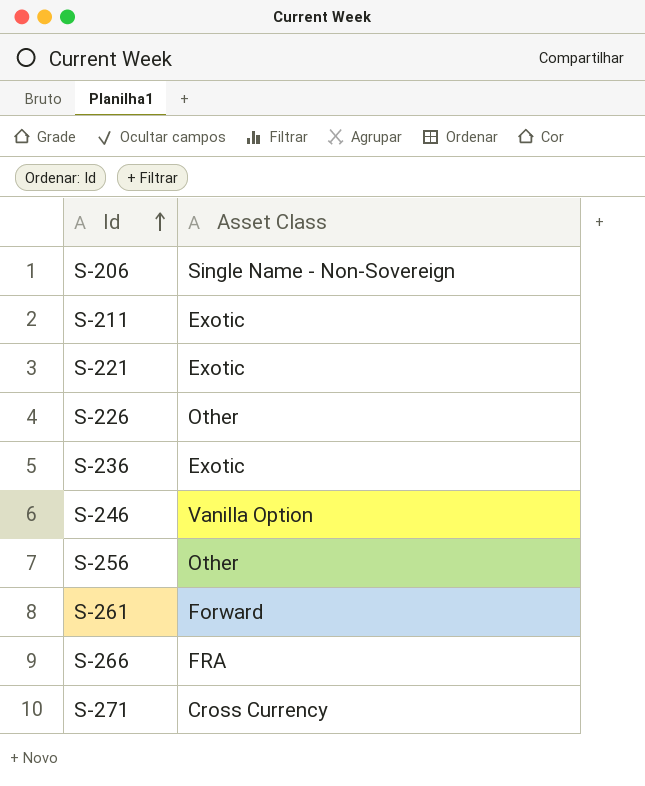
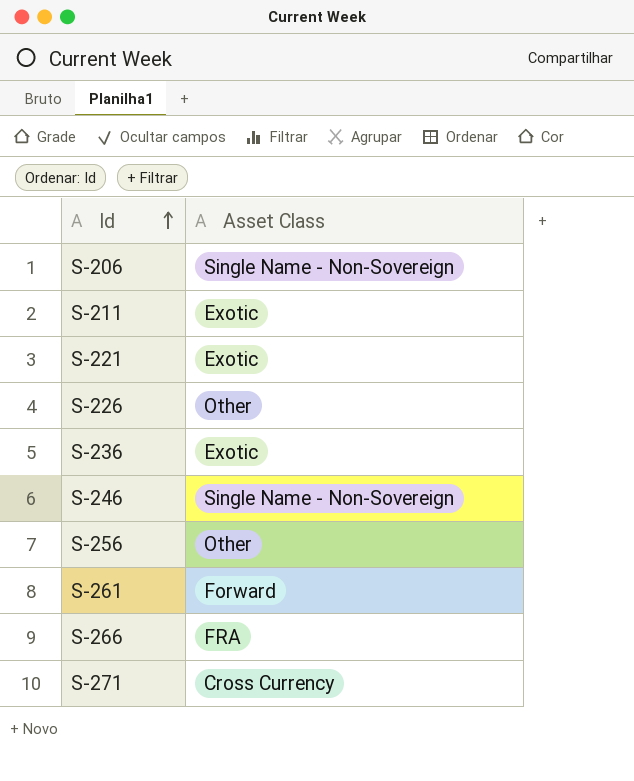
S-246 | Asset Class: Vanilla Option -> Single Name - Non-Sovereign

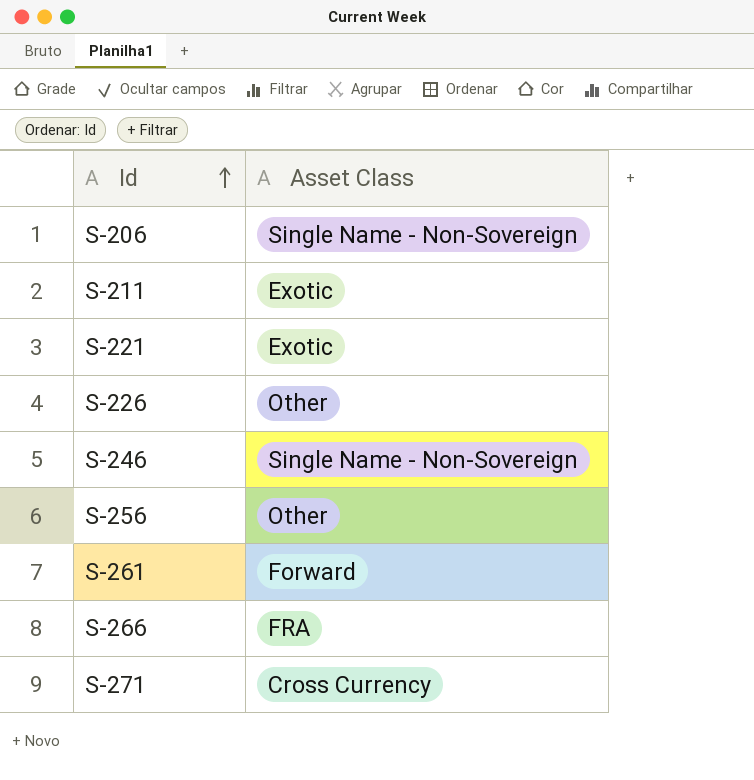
row S-236: Exotic -> none

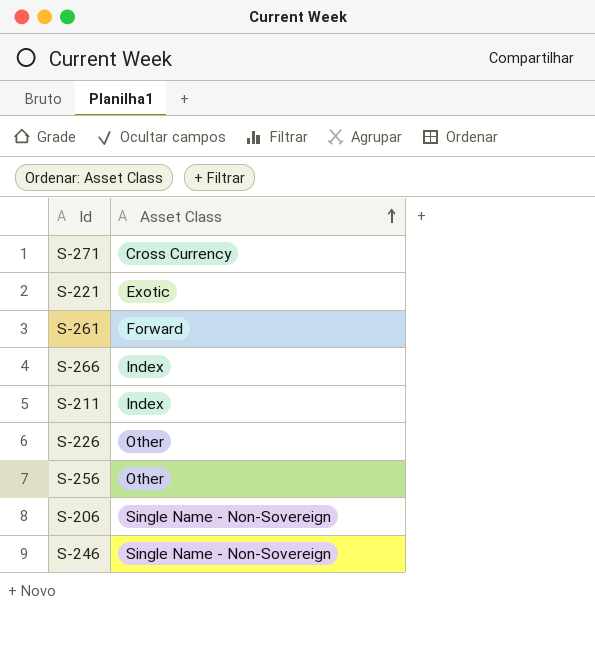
row order: Id ascending -> Asset Class ascending
S-266 | Asset Class: FRA -> Index
S-211 | Asset Class: Exotic -> Index

